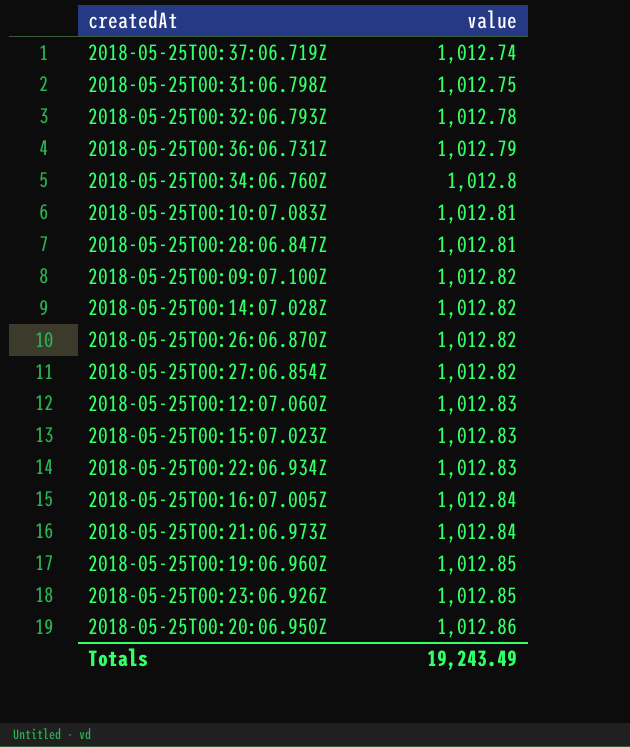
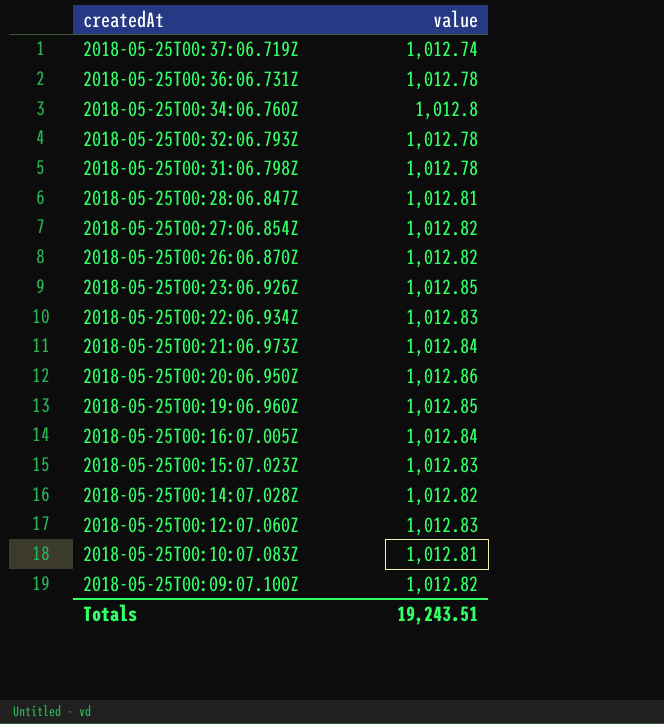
row order: value ascending -> createdAt descending
2018-05-25T00:36:06.731Z | value: 1,012.79 -> 1,012.78
2018-05-25T00:31:06.798Z | value: 1,012.75 -> 1,012.78
Totals | value: 19,243.49 -> 19,243.51

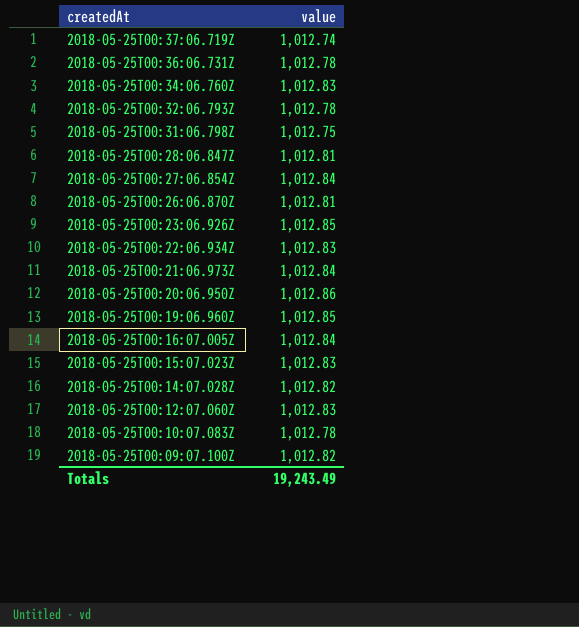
2018-05-25T00:34:06.760Z | value: 1,012.8 -> 1,012.83
2018-05-25T00:31:06.798Z | value: 1,012.78 -> 1,012.75
2018-05-25T00:27:06.854Z | value: 1,012.82 -> 1,012.84
2018-05-25T00:26:06.870Z | value: 1,012.82 -> 1,012.81
2018-05-25T00:10:07.083Z | value: 1,012.81 -> 1,012.78
Totals | value: 19,243.51 -> 19,243.49

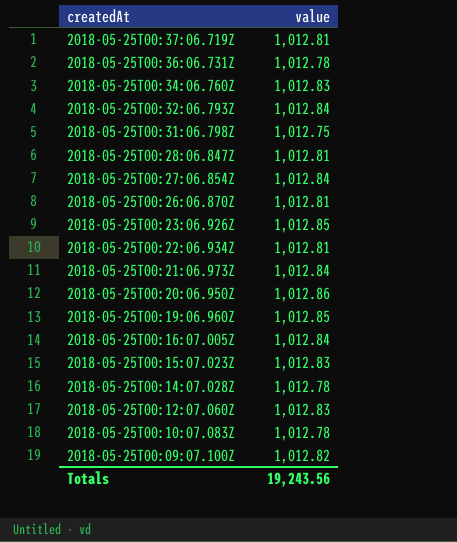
2018-05-25T00:37:06.719Z | value: 1,012.74 -> 1,012.81
2018-05-25T00:32:06.793Z | value: 1,012.78 -> 1,012.84
2018-05-25T00:22:06.934Z | value: 1,012.83 -> 1,012.81
2018-05-25T00:14:07.028Z | value: 1,012.82 -> 1,012.78
Totals | value: 19,243.49 -> 19,243.56

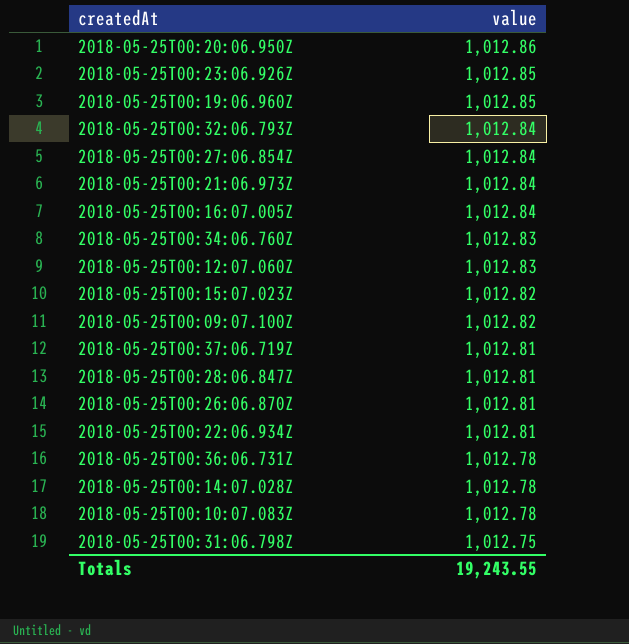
row order: createdAt descending -> value descending
2018-05-25T00:15:07.023Z | value: 1,012.83 -> 1,012.82
Totals | value: 19,243.56 -> 19,243.55

